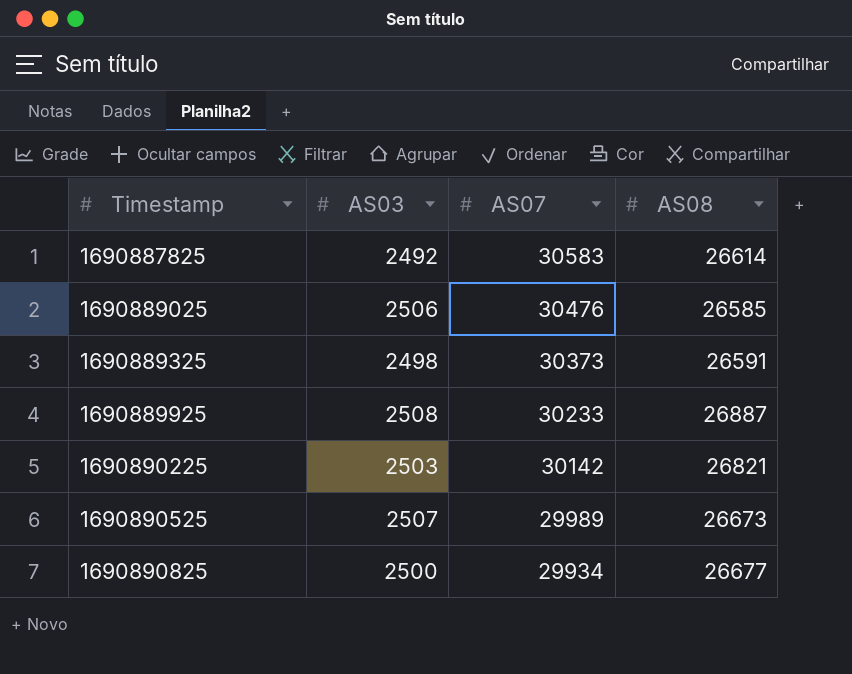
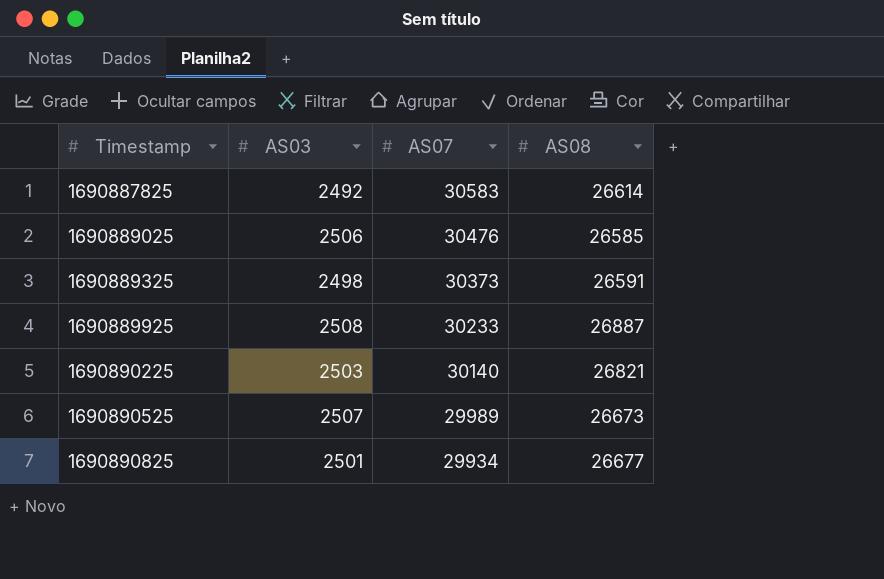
1690890225 | AS07: 30142 -> 30140
1690890825 | AS03: 2500 -> 2501

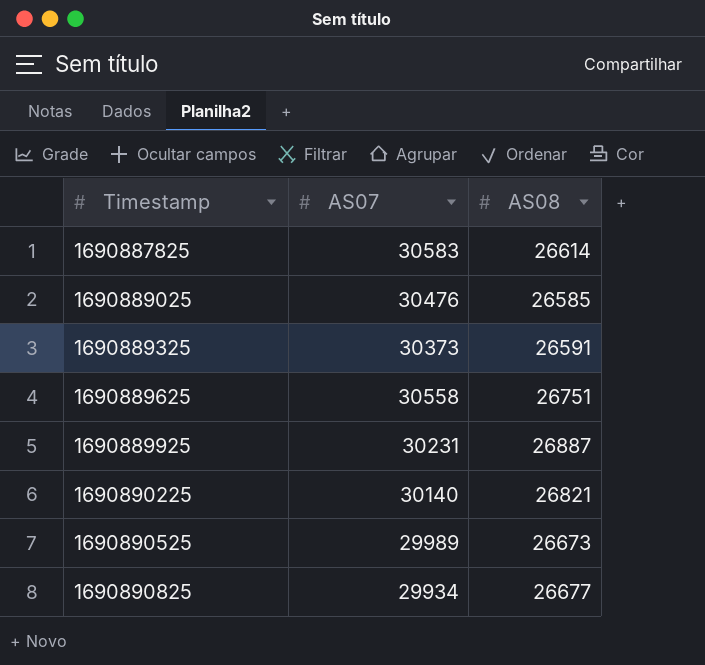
column AS03 | position: 2 -> none
row 1690889625: none -> 30558 | 26751
1690889925 | AS07: 30233 -> 30231

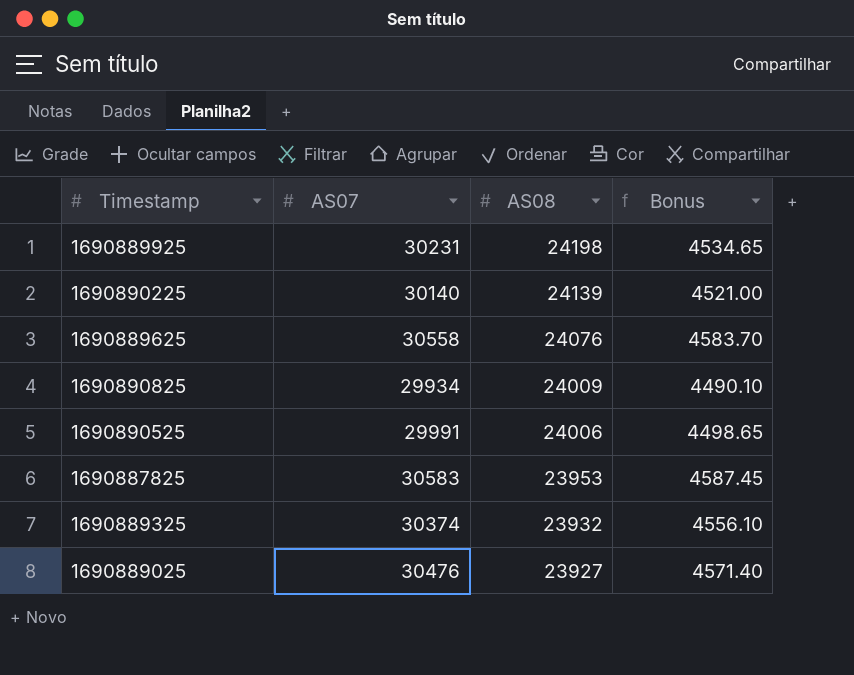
row order: Timestamp ascending -> AS08 descending
column Bonus | formula: none -> [AS07] * 0.15
1690889925 | AS08: 26887 -> 24198
1690890225 | AS08: 26821 -> 24139
1690889625 | AS08: 26751 -> 24076
1690890825 | AS08: 26677 -> 24009
1690890525 | AS07: 29989 -> 29991
1690890525 | AS08: 26673 -> 24006
1690887825 | AS08: 26614 -> 23953
1690889325 | AS07: 30373 -> 30374
1690889325 | AS08: 26591 -> 23932
1690889025 | AS08: 26585 -> 23927

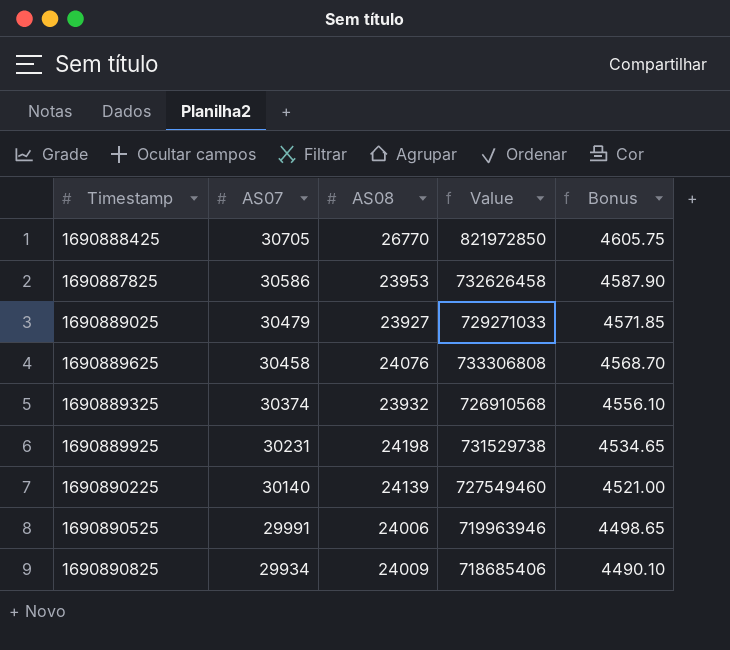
row order: AS08 descending -> AS07 descending
column Value | formula: none -> [AS07] * [AS08]
row 1690888425: none -> 30705 | 26770 | 821972850 | 4605.75
1690887825 | AS07: 30583 -> 30586
1690887825 | Bonus: 4587.45 -> 4587.90
1690889025 | AS07: 30476 -> 30479
1690889025 | Bonus: 4571.40 -> 4571.85
1690889625 | AS07: 30558 -> 30458
1690889625 | Bonus: 4583.70 -> 4568.70

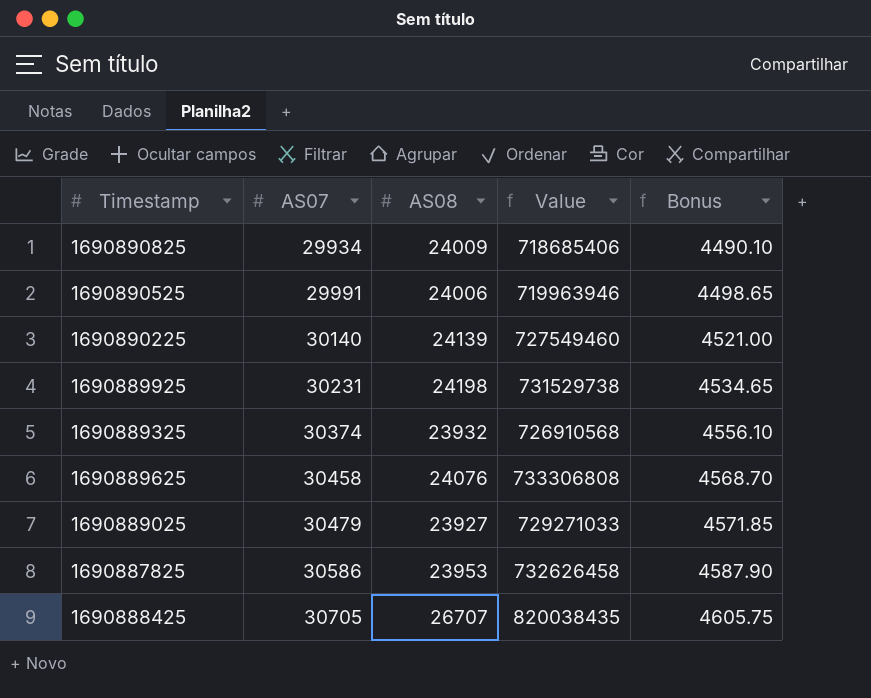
row order: AS07 descending -> AS07 ascending
1690888425 | AS08: 26770 -> 26707
1690888425 | Value: 821972850 -> 820038435

